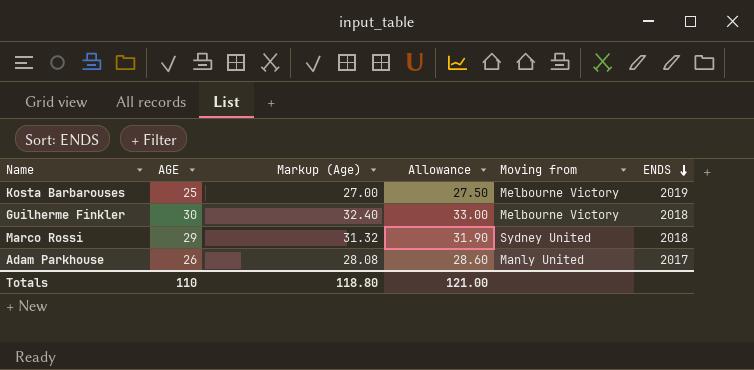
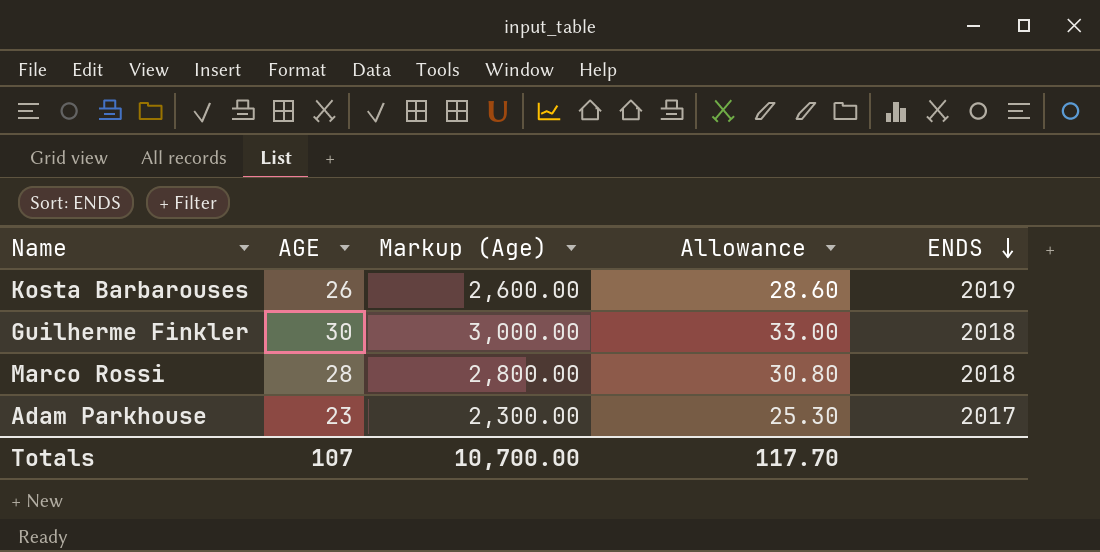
column Moving from | position: 5 -> none
column Markup (Age) | formula: [AGE] * 1.08 -> [AGE] * 100
Kosta Barbarouses | AGE: 25 -> 26
Kosta Barbarouses | Allowance: 27.50 -> 28.60
Marco Rossi | AGE: 29 -> 28
Marco Rossi | Allowance: 31.90 -> 30.80
Adam Parkhouse | AGE: 26 -> 23
Adam Parkhouse | Allowance: 28.60 -> 25.30
Totals | AGE: 110 -> 107
Totals | Markup (Age): 118.80 -> 10,700.00
Totals | Allowance: 121.00 -> 117.70

